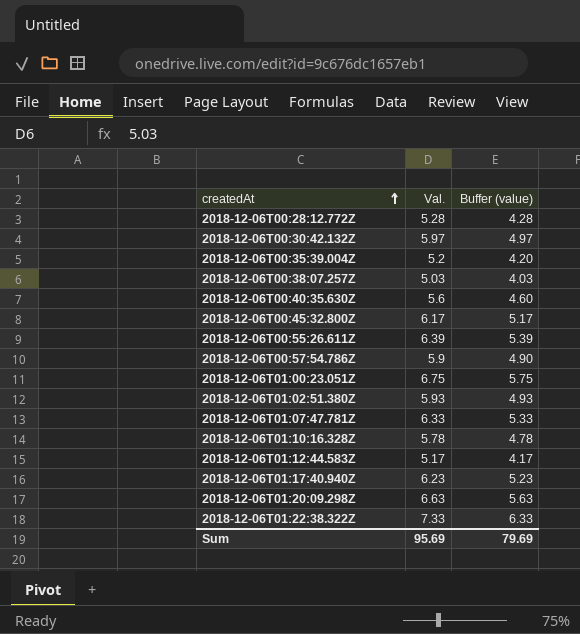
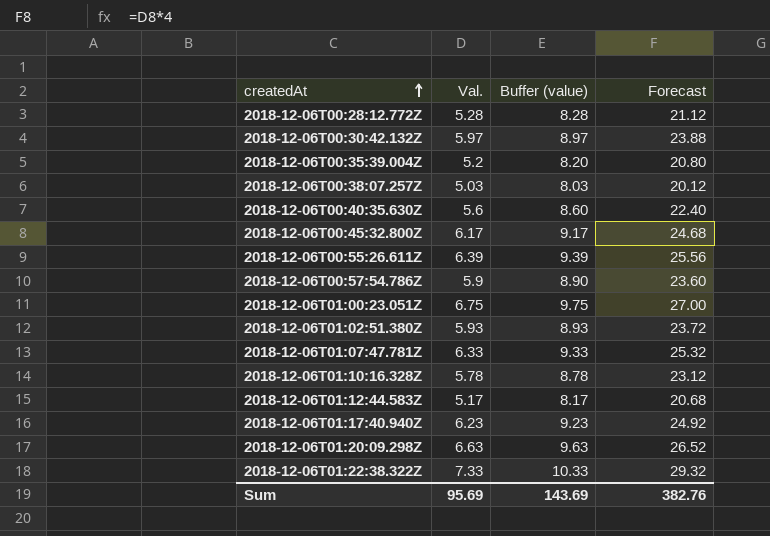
column Buffer (value) | formula: [Val.] - 1 -> [Val.] + 3
column Forecast | formula: none -> [Val.] * 4
Sum | Buffer (value): 79.69 -> 143.69

